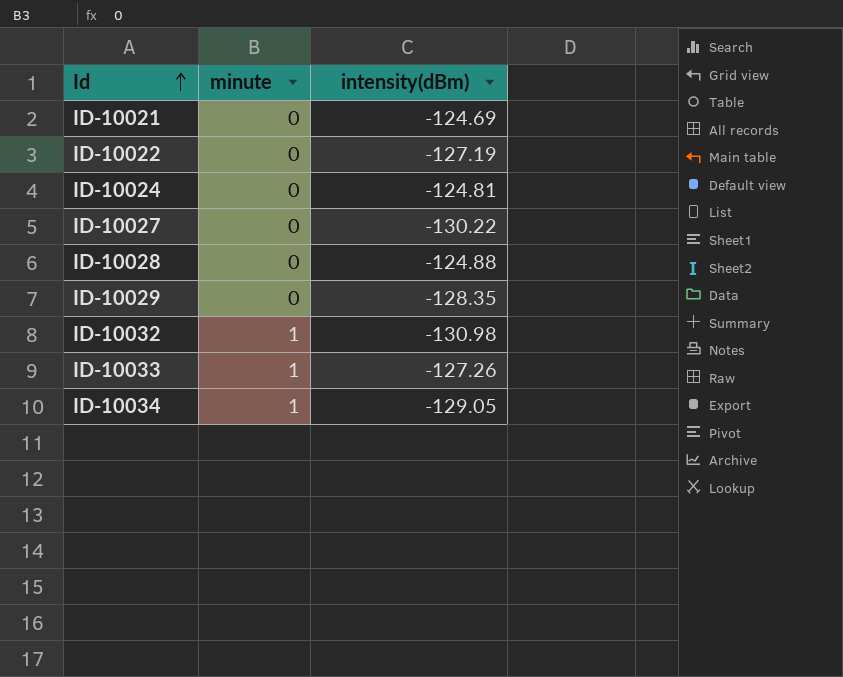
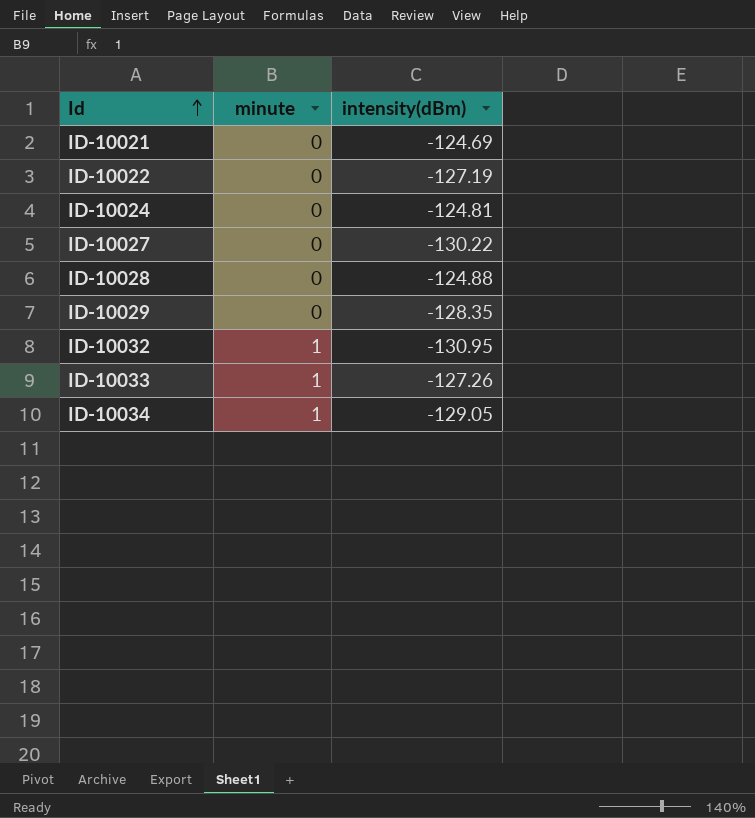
ID-10032 | intensity(dBm): -130.98 -> -130.95

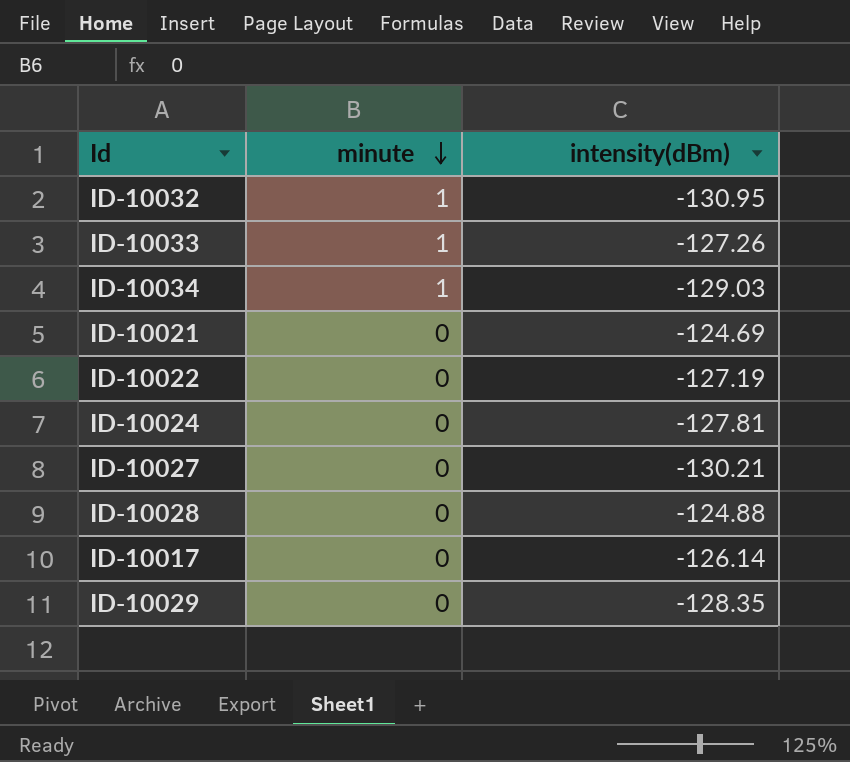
row order: Id ascending -> minute descending
ID-10034 | intensity(dBm): -129.05 -> -129.03
ID-10024 | intensity(dBm): -124.81 -> -127.81
ID-10027 | intensity(dBm): -130.22 -> -130.21
row ID-10017: none -> 0 | -126.14

